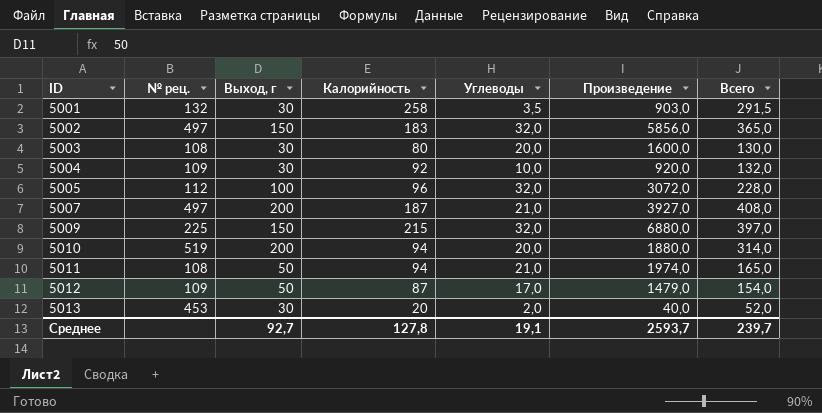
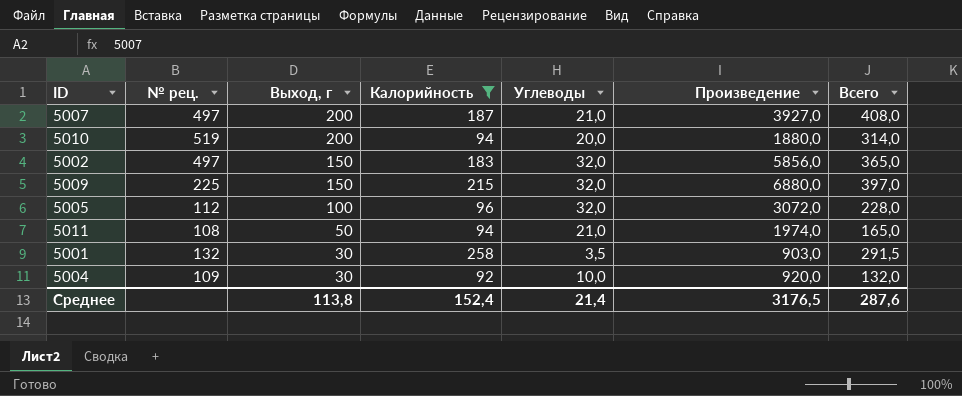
filter: none -> Калорийность >= 92
row order: ID ascending -> Выход, г descending
Среднее | Выход, г: 92,7 -> 113,8
Среднее | Калорийность: 127,8 -> 152,4
Среднее | Углеводы: 19,1 -> 21,4
Среднее | Произведение: 2593,7 -> 3176,5
Среднее | Всего: 239,7 -> 287,6

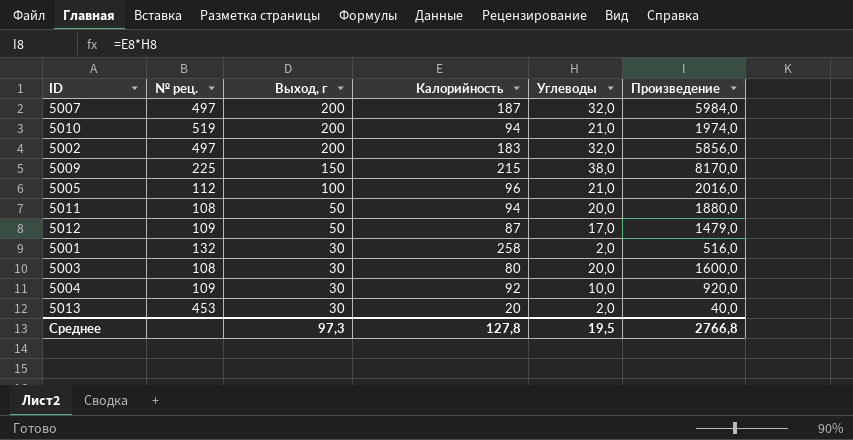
filter: Калорийность >= 92 -> none
column Всего | formula: [Выход, г] + [Калорийность] + [Углеводы] -> none
5007 | Углеводы: 21,0 -> 32,0
5007 | Произведение: 3927,0 -> 5984,0
5010 | Углеводы: 20,0 -> 21,0
5010 | Произведение: 1880,0 -> 1974,0
5002 | Выход, г: 150 -> 200
5009 | Углеводы: 32,0 -> 38,0
5009 | Произведение: 6880,0 -> 8170,0
5005 | Углеводы: 32,0 -> 21,0
5005 | Произведение: 3072,0 -> 2016,0
5011 | Углеводы: 21,0 -> 20,0
5011 | Произведение: 1974,0 -> 1880,0
5001 | Углеводы: 3,5 -> 2,0
5001 | Произведение: 903,0 -> 516,0
Среднее | Выход, г: 113,8 -> 97,3
Среднее | Калорийность: 152,4 -> 127,8
Среднее | Углеводы: 21,4 -> 19,5
Среднее | Произведение: 3176,5 -> 2766,8

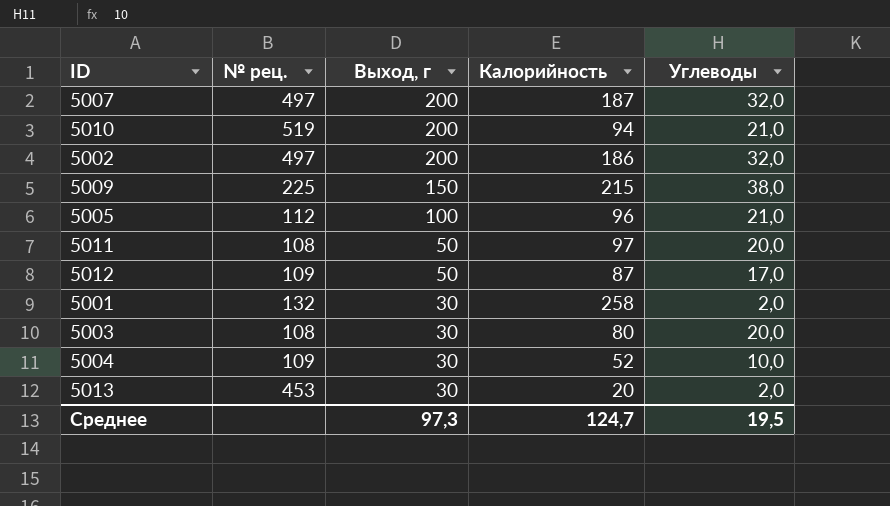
column Произведение | formula: [Калорийность] * [Углеводы] -> none
5002 | Калорийность: 183 -> 186
5011 | Калорийность: 94 -> 97
5004 | Калорийность: 92 -> 52
Среднее | Калорийность: 127,8 -> 124,7

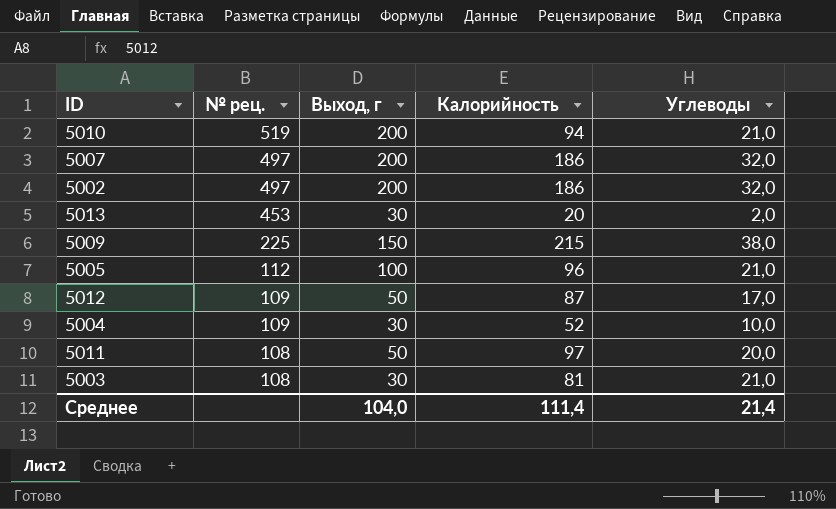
row order: Выход, г descending -> № рец. descending
row 5001: 132 | 30 | 258 | 2,0 -> none
5007 | Калорийность: 187 -> 186
5003 | Калорийность: 80 -> 81
5003 | Углеводы: 20,0 -> 21,0
Среднее | Выход, г: 97,3 -> 104,0
Среднее | Калорийность: 124,7 -> 111,4
Среднее | Углеводы: 19,5 -> 21,4

